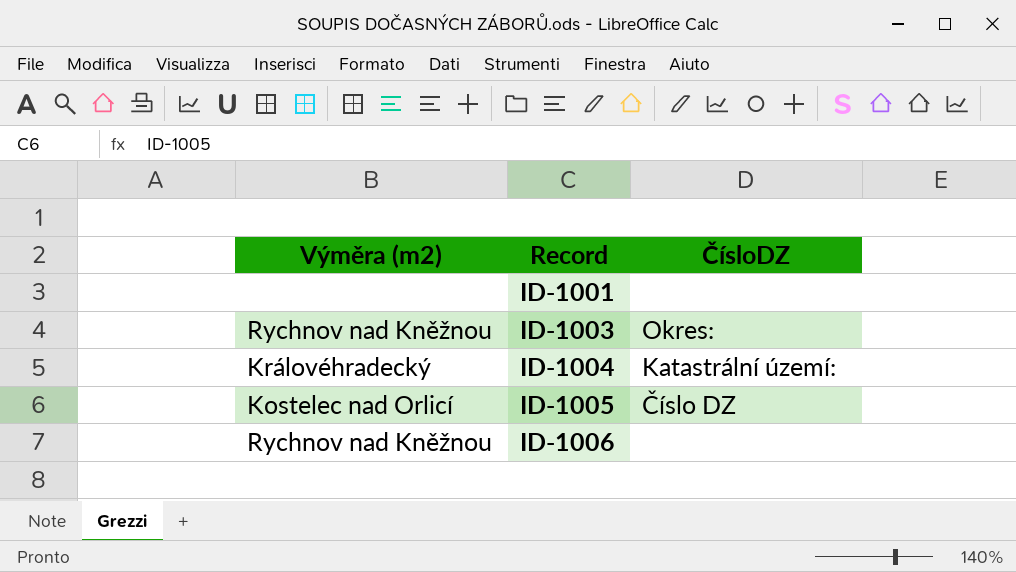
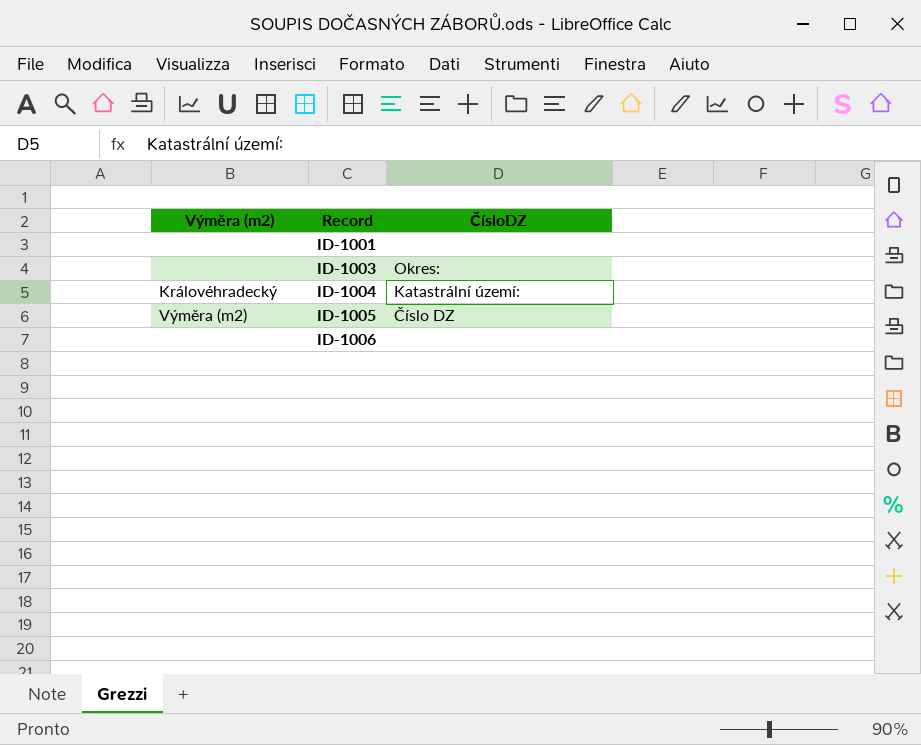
ID-1003 | Výměra (m2): Rychnov nad Kněžnou -> none
ID-1005 | Výměra (m2): Kostelec nad Orlicí -> Výměra (m2)
ID-1006 | Výměra (m2): Rychnov nad Kněžnou -> none

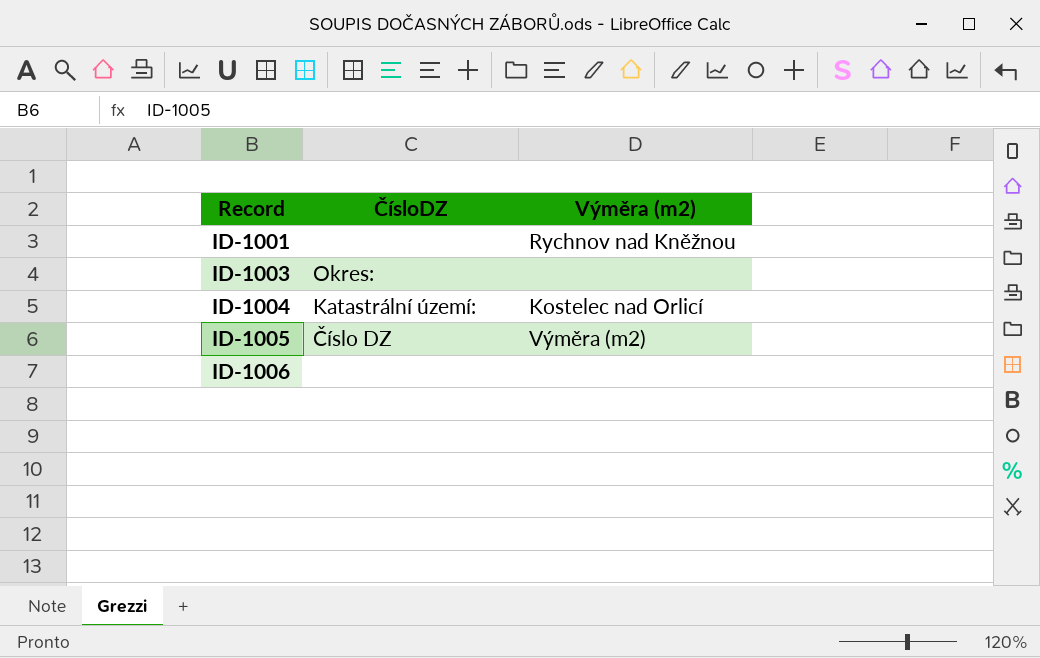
column Výměra (m2) | position: 1 -> 3
ID-1001 | Výměra (m2): none -> Rychnov nad Kněžnou
ID-1004 | Výměra (m2): Královéhradecký -> Kostelec nad Orlicí

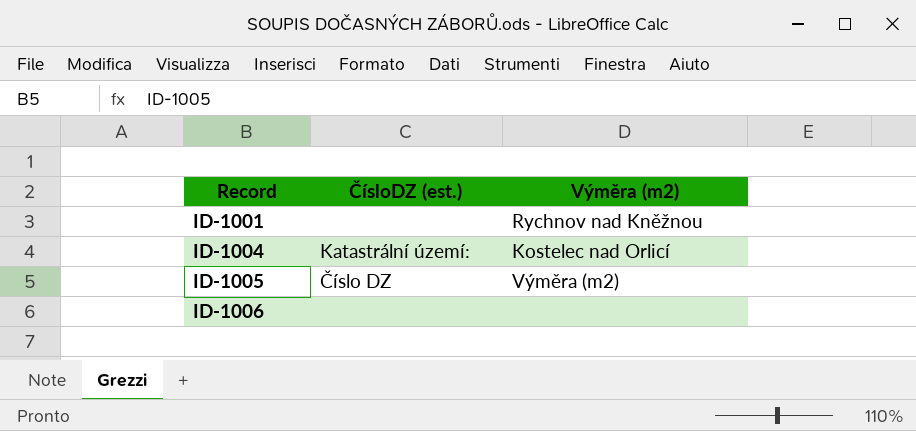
column name: ČísloDZ -> ČísloDZ (est.)
row ID-1003: Okres: | none -> none

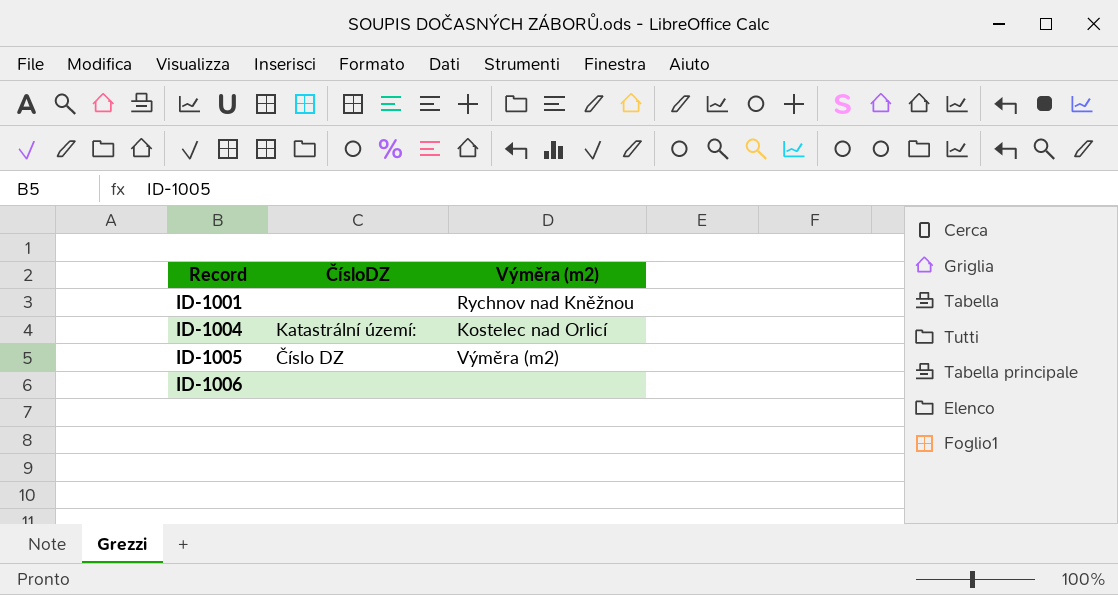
column name: ČísloDZ (est.) -> ČísloDZ

